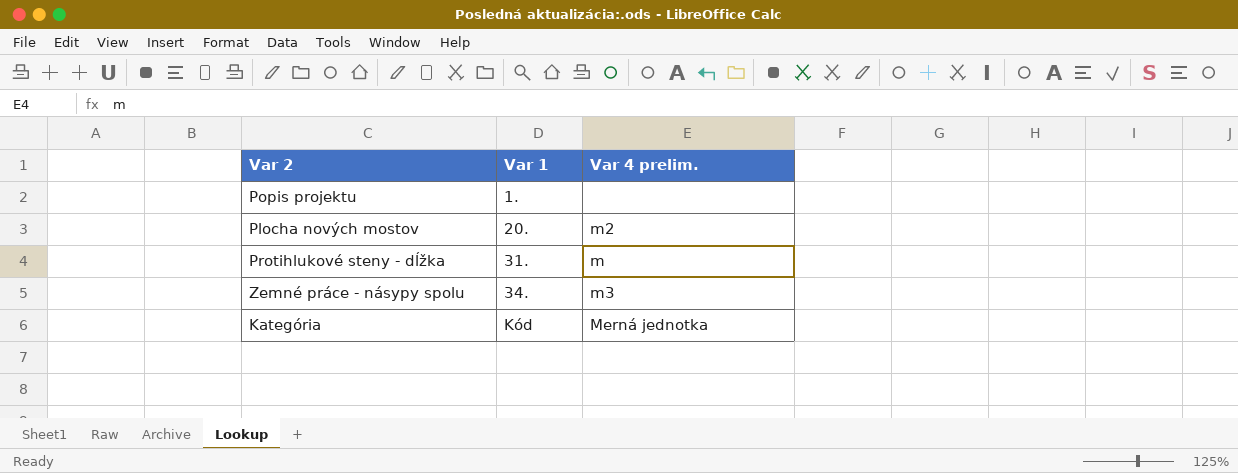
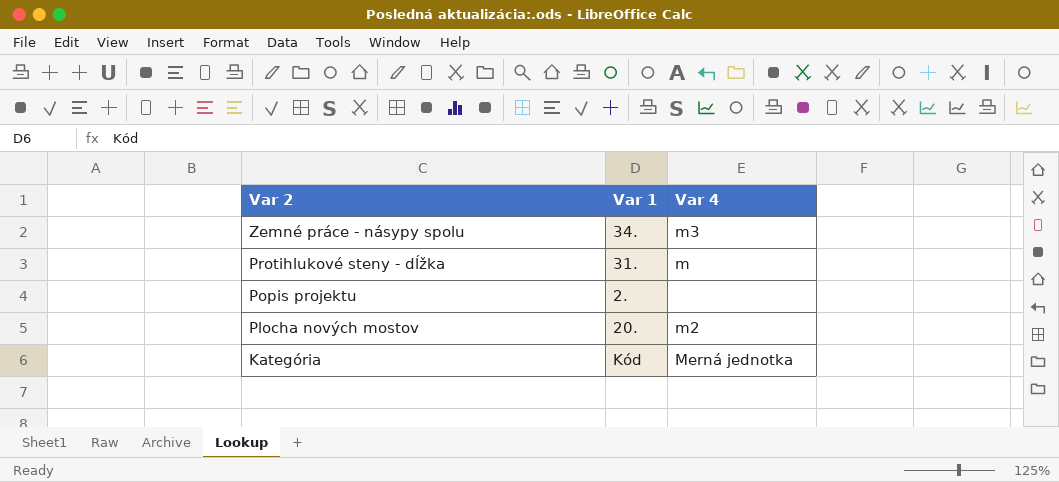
row order: Var 1 ascending -> Var 2 descending
column name: Var 4 prelim. -> Var 4
Popis projektu | Var 1: 1. -> 2.

